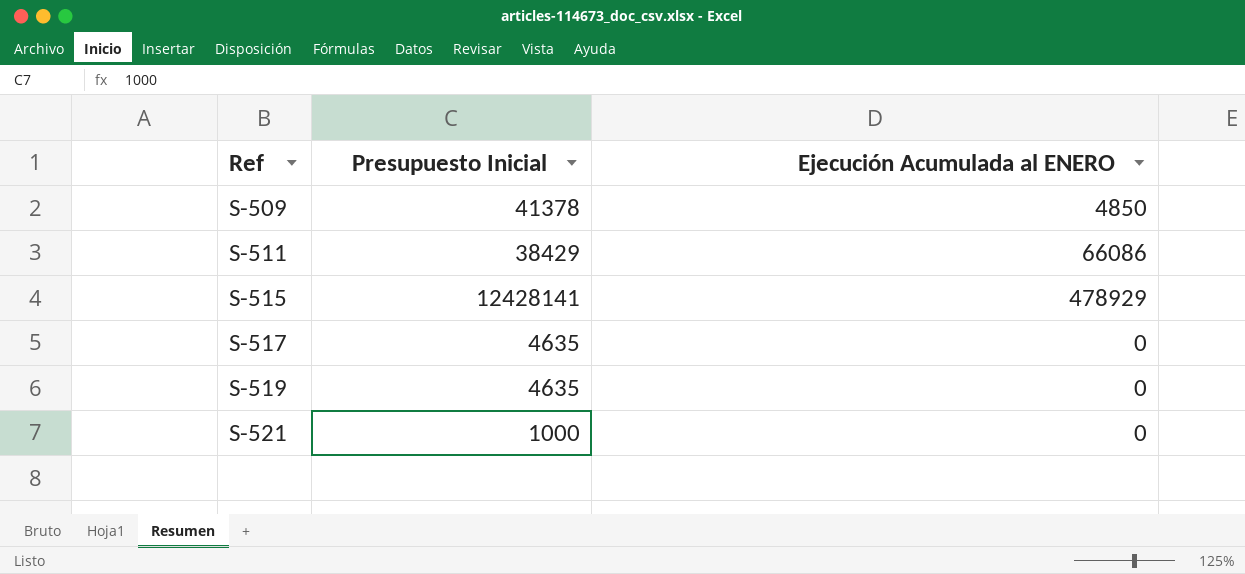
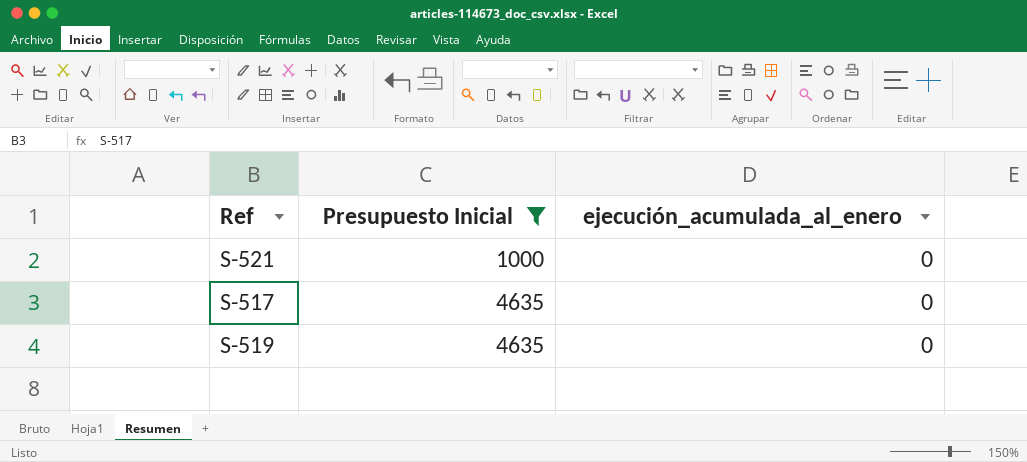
filter: none -> Presupuesto Inicial <= 4635
row order: Ref ascending -> Presupuesto Inicial ascending
column name: Ejecución Acumulada al ENERO -> ejecución_acumulada_al_enero

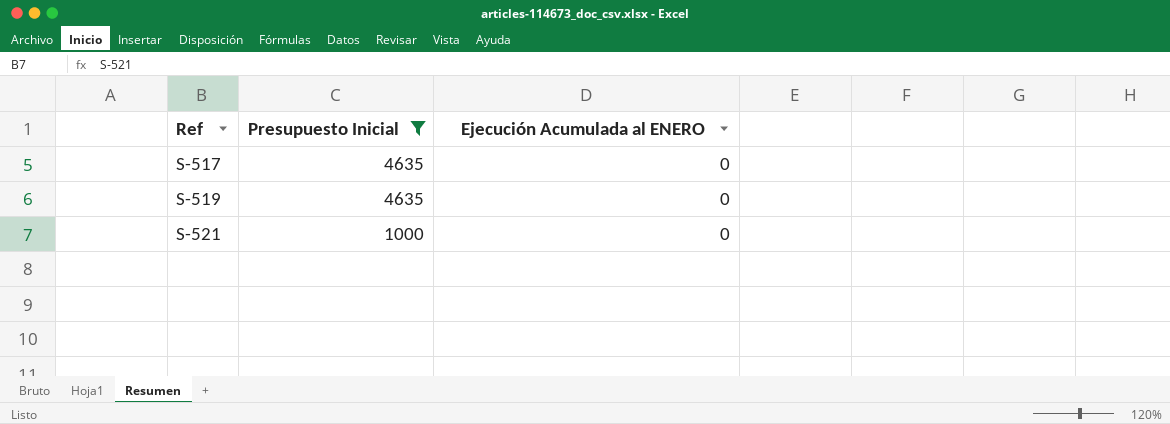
row order: Presupuesto Inicial ascending -> Ref ascending
column name: ejecución_acumulada_al_enero -> Ejecución Acumulada al ENERO

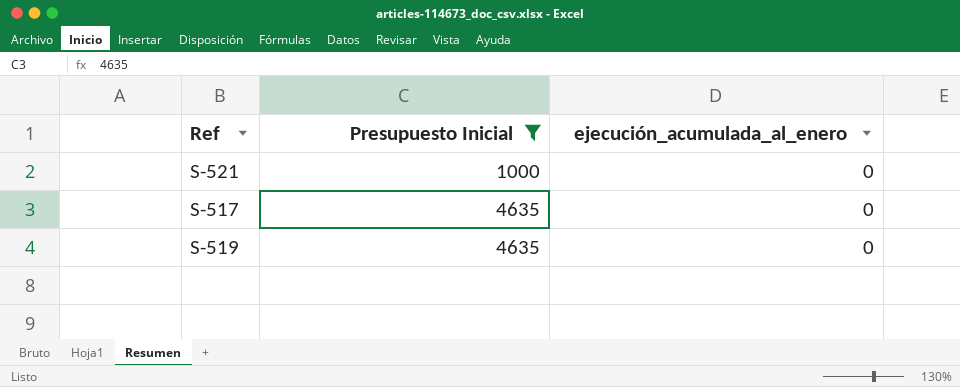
row order: Ref ascending -> Presupuesto Inicial ascending
column name: Ejecución Acumulada al ENERO -> ejecución_acumulada_al_enero

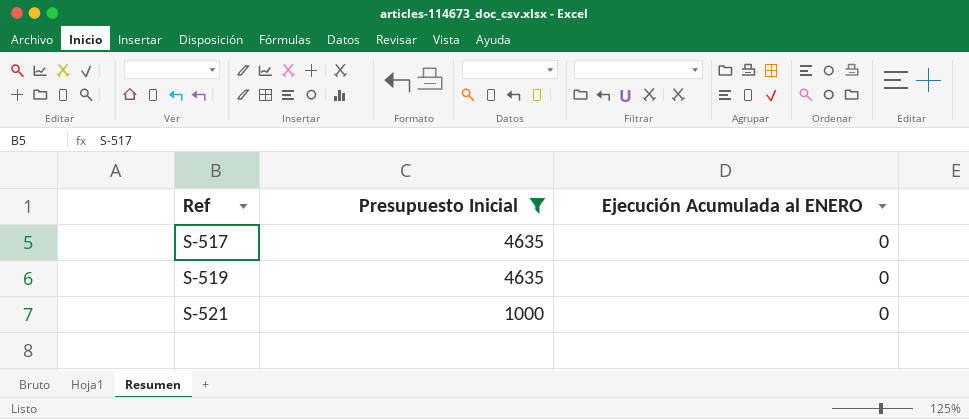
row order: Presupuesto Inicial ascending -> Ref ascending
column name: ejecución_acumulada_al_enero -> Ejecución Acumulada al ENERO

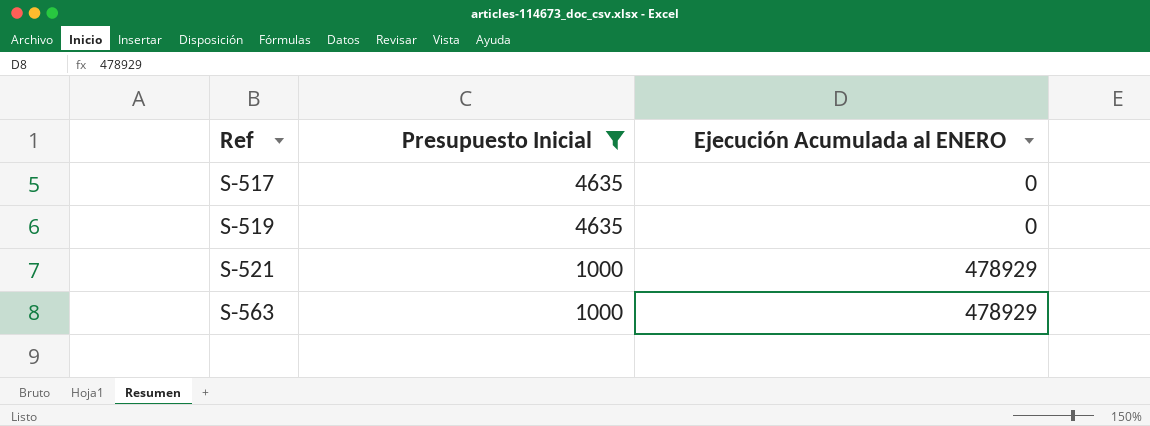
S-521 | Ejecución Acumulada al ENERO: 0 -> 478929
row S-563: none -> 1000 | 478929

